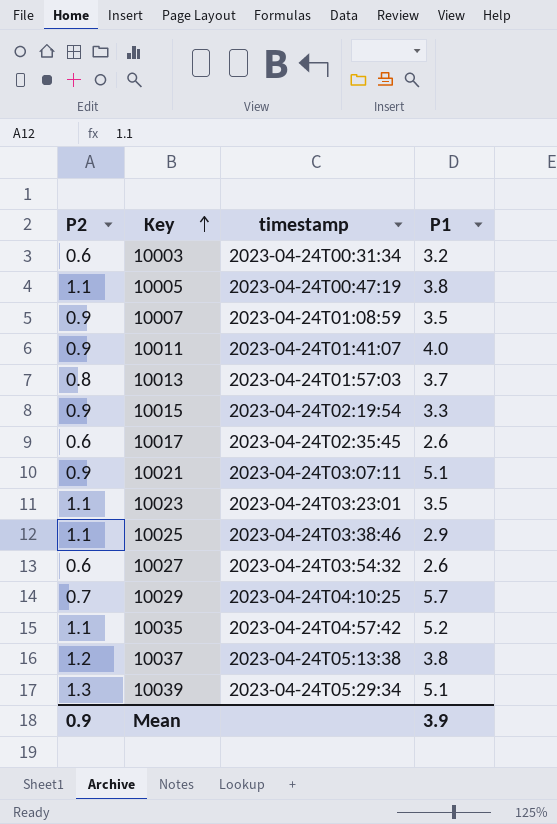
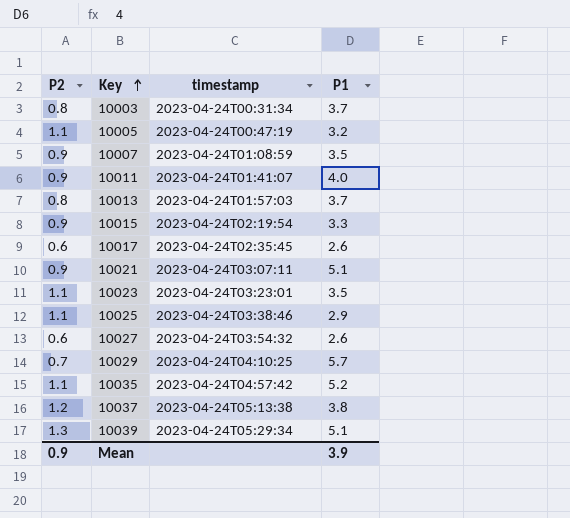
10003 | P2: 0.6 -> 0.8
10003 | P1: 3.2 -> 3.7
10005 | P1: 3.8 -> 3.2

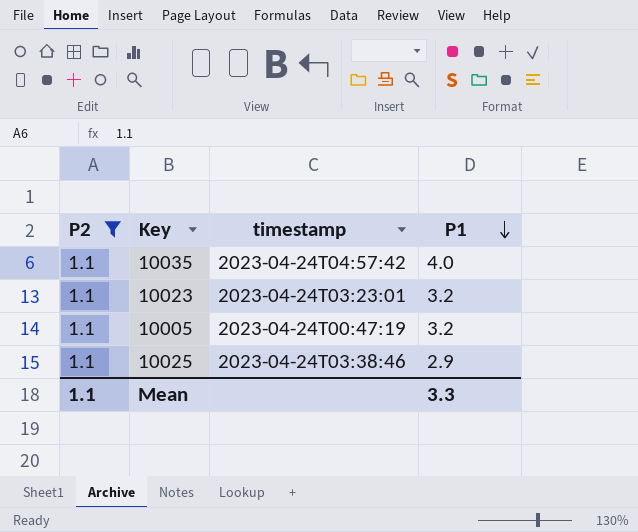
filter: none -> P2 = 1.1
row order: Key ascending -> P1 descending
10035 | P1: 5.2 -> 4.0
10023 | P1: 3.5 -> 3.2
Mean | P2: 0.9 -> 1.1
Mean | P1: 3.9 -> 3.3

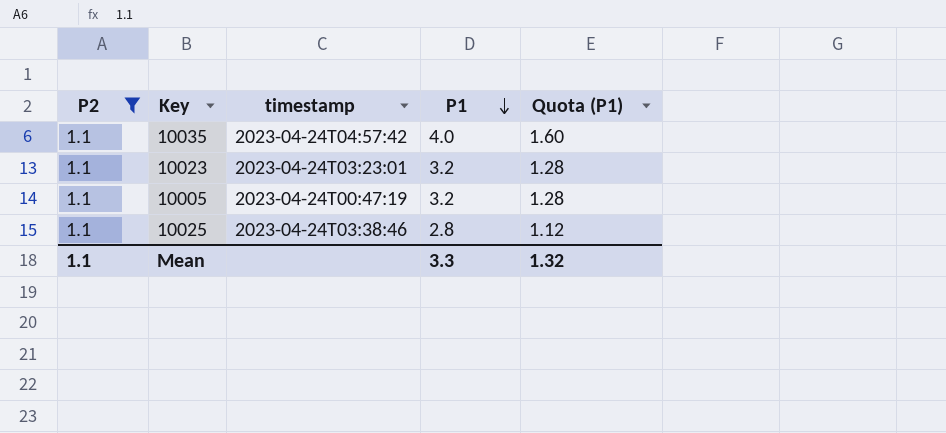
column Quota (P1) | formula: none -> [P1] * 0.4
10025 | P1: 2.9 -> 2.8

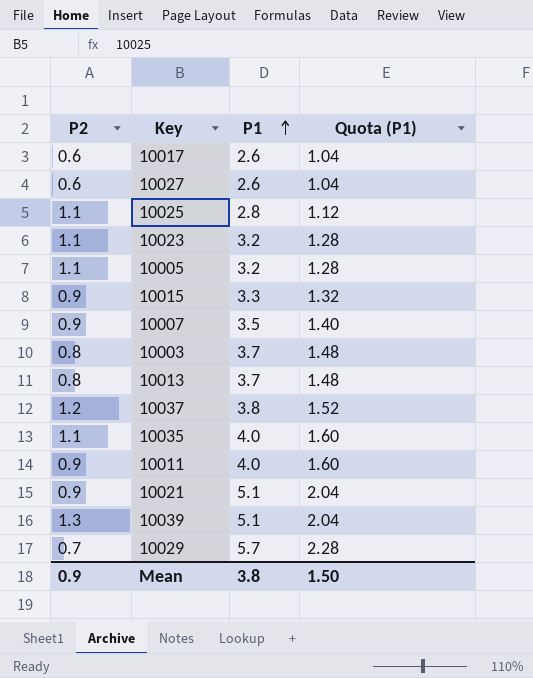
filter: P2 = 1.1 -> none
row order: P1 descending -> P1 ascending
column timestamp | position: 3 -> none
Mean | P2: 1.1 -> 0.9
Mean | P1: 3.3 -> 3.8
Mean | Quota (P1): 1.32 -> 1.50

